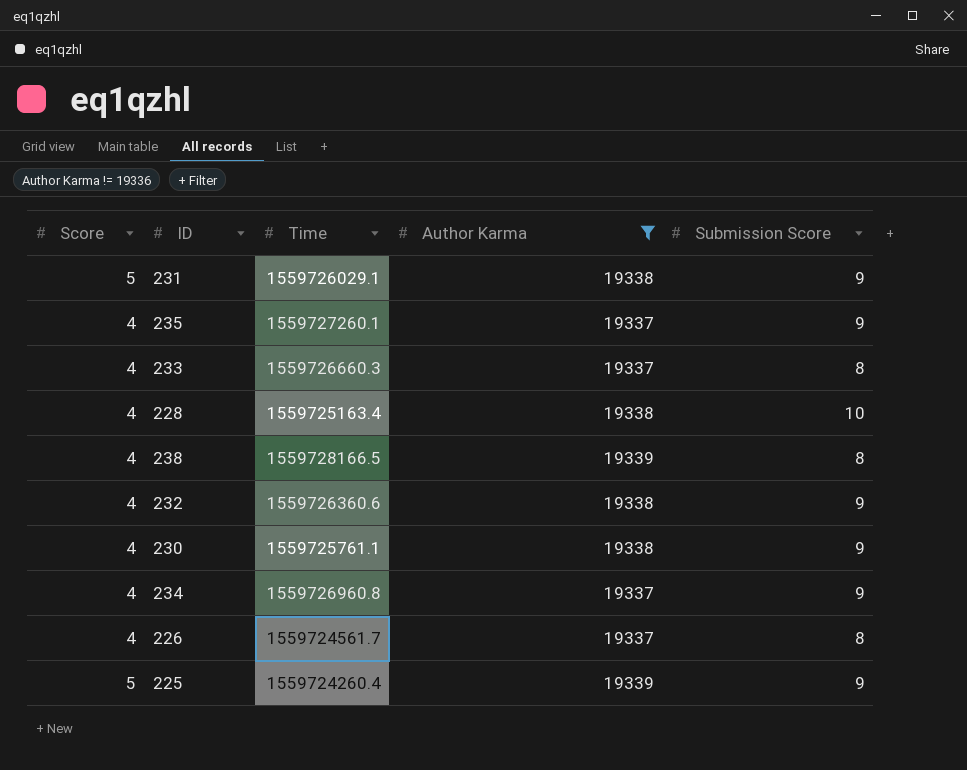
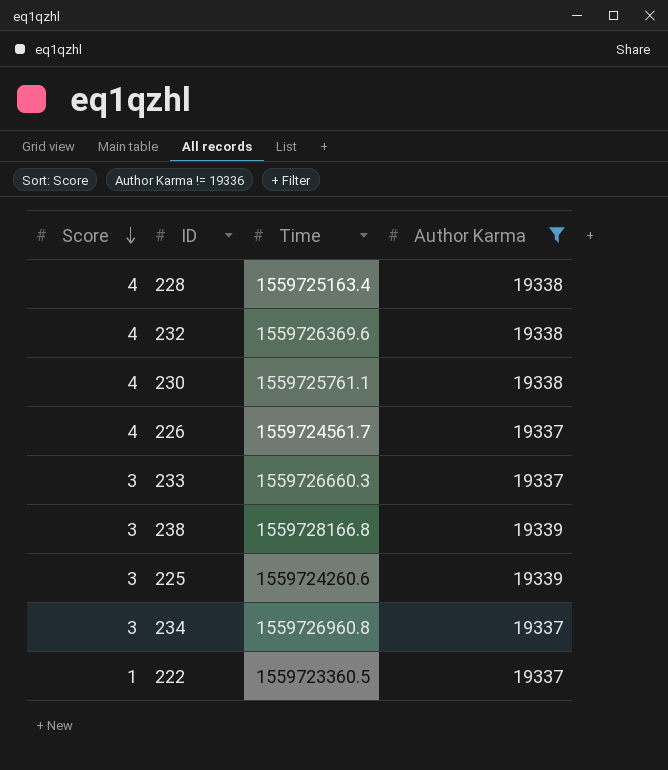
row order: none -> Score descending
column Submission Score | position: 5 -> none
row 231: 5 | 1559726029.1 | 19338 | 9 -> none
row 235: 4 | 1559727260.1 | 19337 | 9 -> none
232 | Time: 1559726360.6 -> 1559726369.6
233 | Score: 4 -> 3
238 | Score: 4 -> 3
238 | Time: 1559728166.5 -> 1559728166.8
225 | Score: 5 -> 3
225 | Time: 1559724260.4 -> 1559724260.6
234 | Score: 4 -> 3
row 222: none -> 1 | 1559723360.5 | 19337

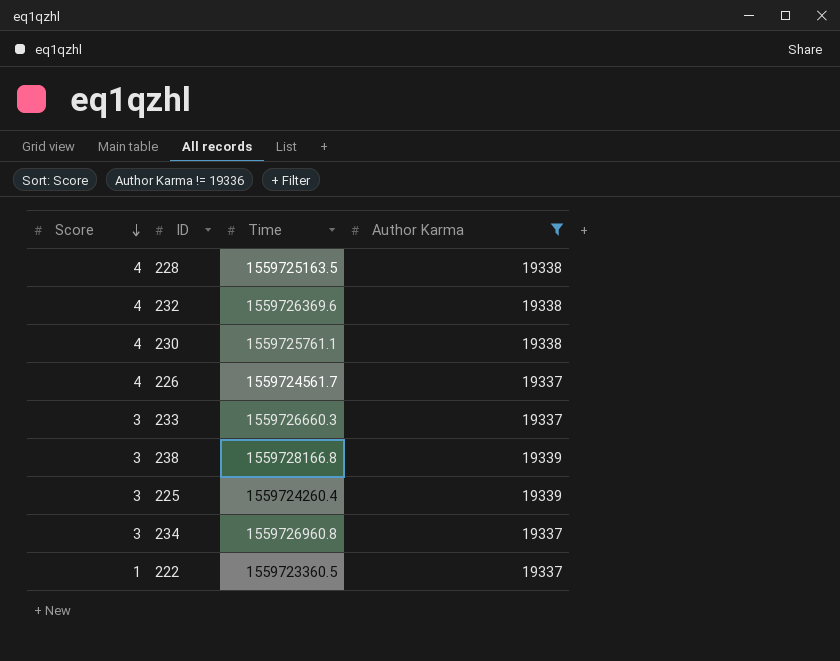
228 | Time: 1559725163.4 -> 1559725163.5
225 | Time: 1559724260.6 -> 1559724260.4

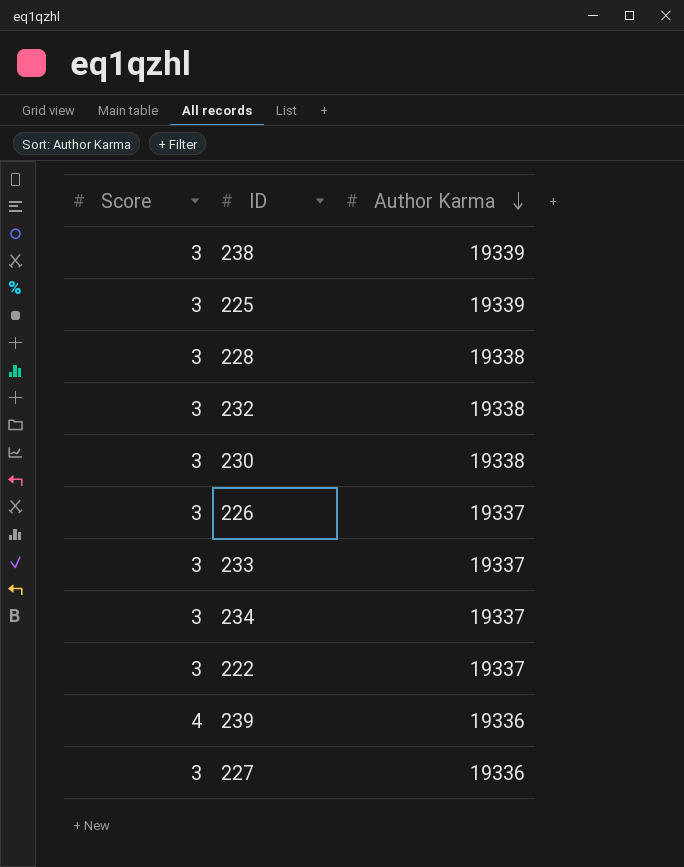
filter: Author Karma != 19336 -> none
row order: Score descending -> Author Karma descending
column Time | position: 3 -> none
228 | Score: 4 -> 3
232 | Score: 4 -> 3
230 | Score: 4 -> 3
226 | Score: 4 -> 3
222 | Score: 1 -> 3

